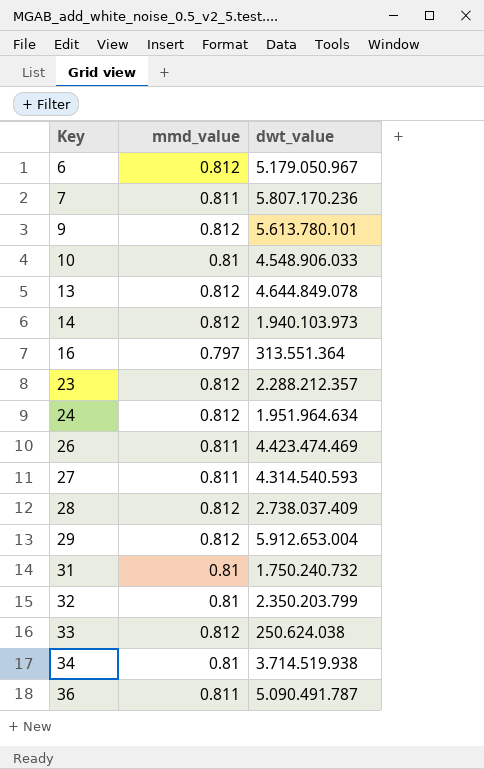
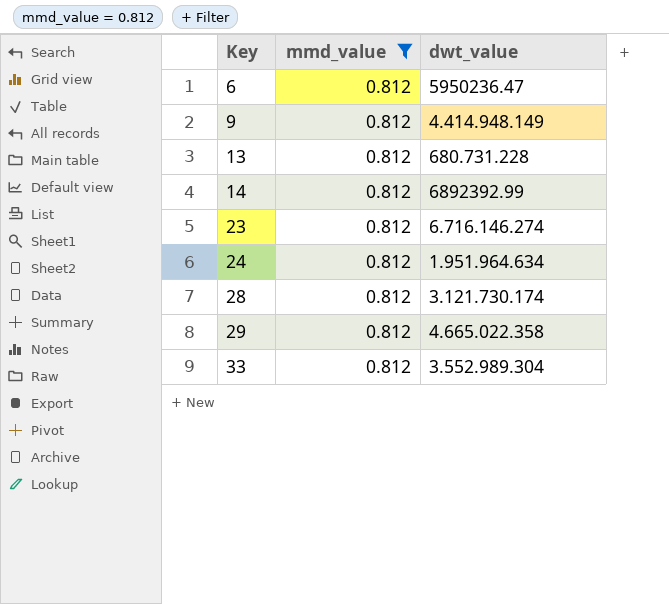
filter: none -> mmd_value = 0.812
6 | dwt_value: 5.179.050.967 -> 5950236.47
9 | dwt_value: 5.613.780.101 -> 4.414.948.149
13 | dwt_value: 4.644.849.078 -> 680.731.228
14 | dwt_value: 1.940.103.973 -> 6892392.99
23 | dwt_value: 2.288.212.357 -> 6.716.146.274
28 | dwt_value: 2.738.037.409 -> 3.121.730.174
29 | dwt_value: 5.912.653.004 -> 4.665.022.358
33 | dwt_value: 250.624.038 -> 3.552.989.304

